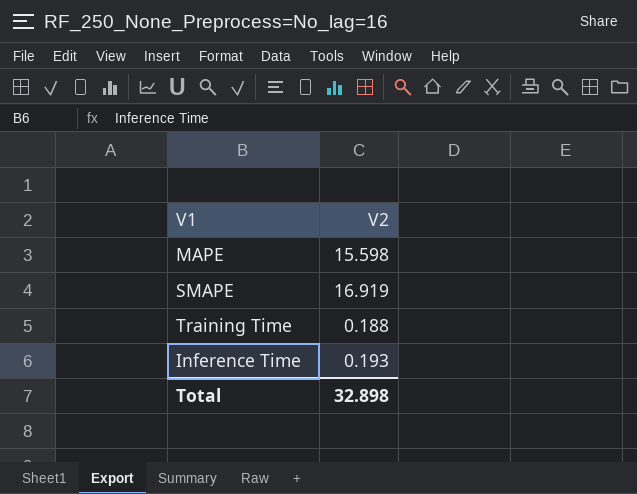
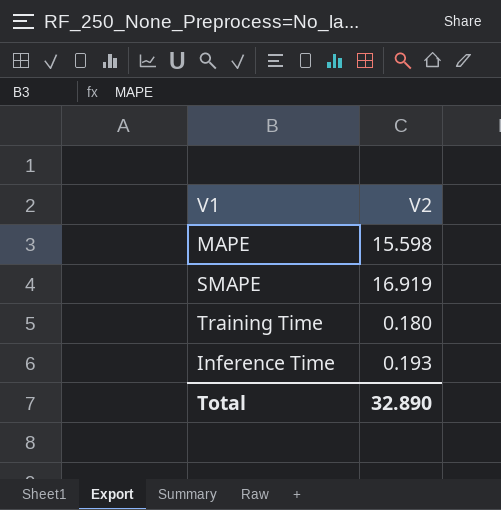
Training Time | V2: 0.188 -> 0.180
Total | V2: 32.898 -> 32.890

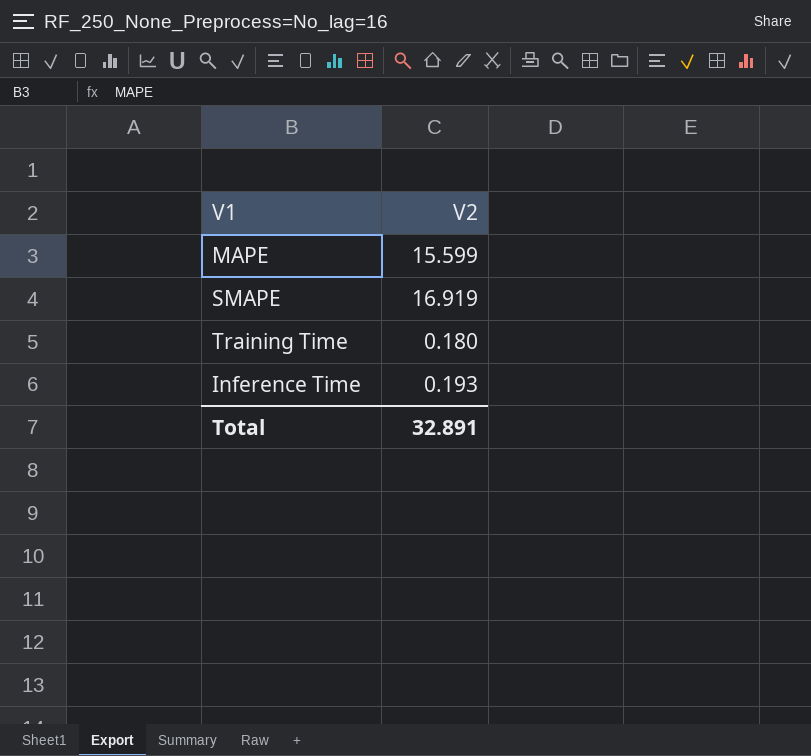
MAPE | V2: 15.598 -> 15.599
Total | V2: 32.890 -> 32.891

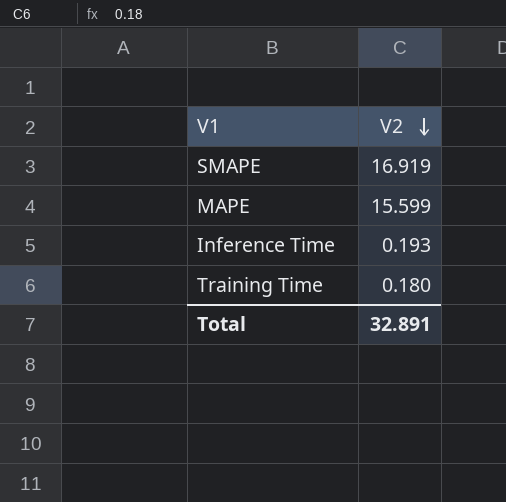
row order: none -> V2 descending

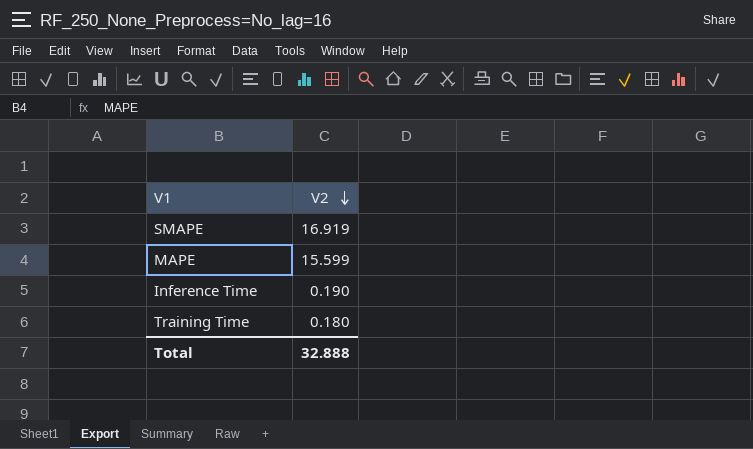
Inference Time | V2: 0.193 -> 0.190
Total | V2: 32.891 -> 32.888

